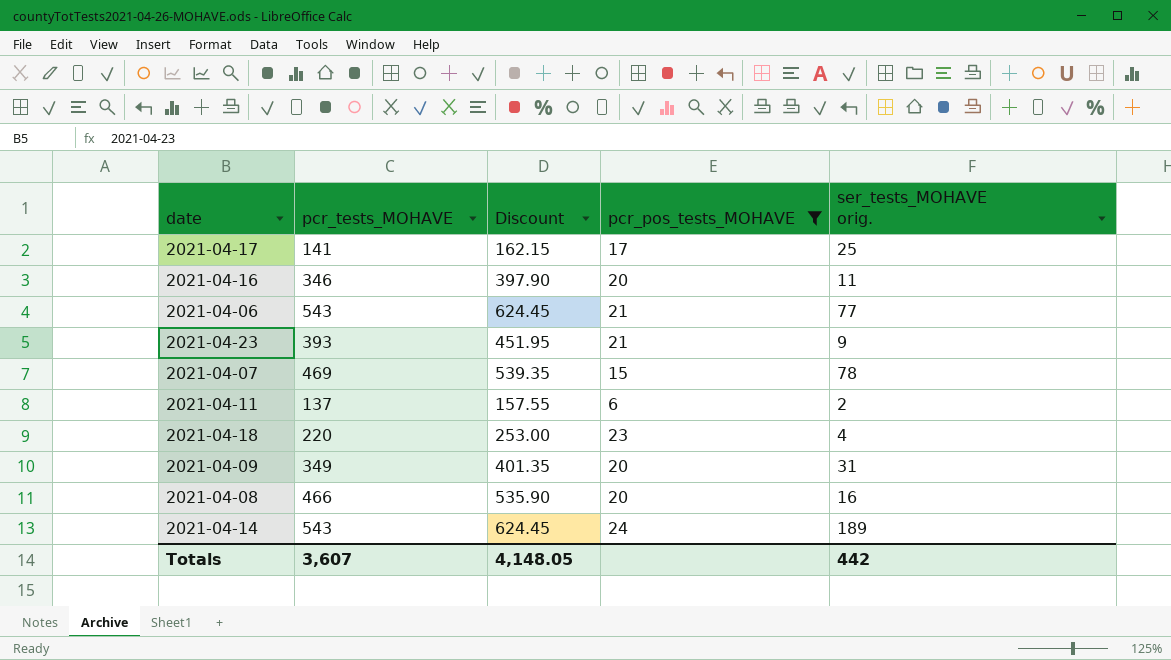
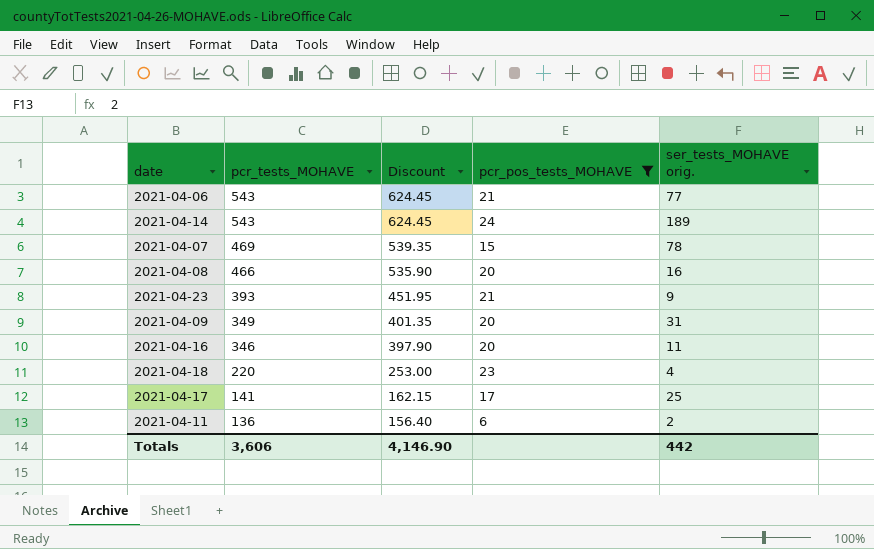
row order: none -> pcr_tests_MOHAVE descending
2021-04-11 | pcr_tests_MOHAVE: 137 -> 136
2021-04-11 | Discount: 157.55 -> 156.40
Totals | pcr_tests_MOHAVE: 3,607 -> 3,606
Totals | Discount: 4,148.05 -> 4,146.90

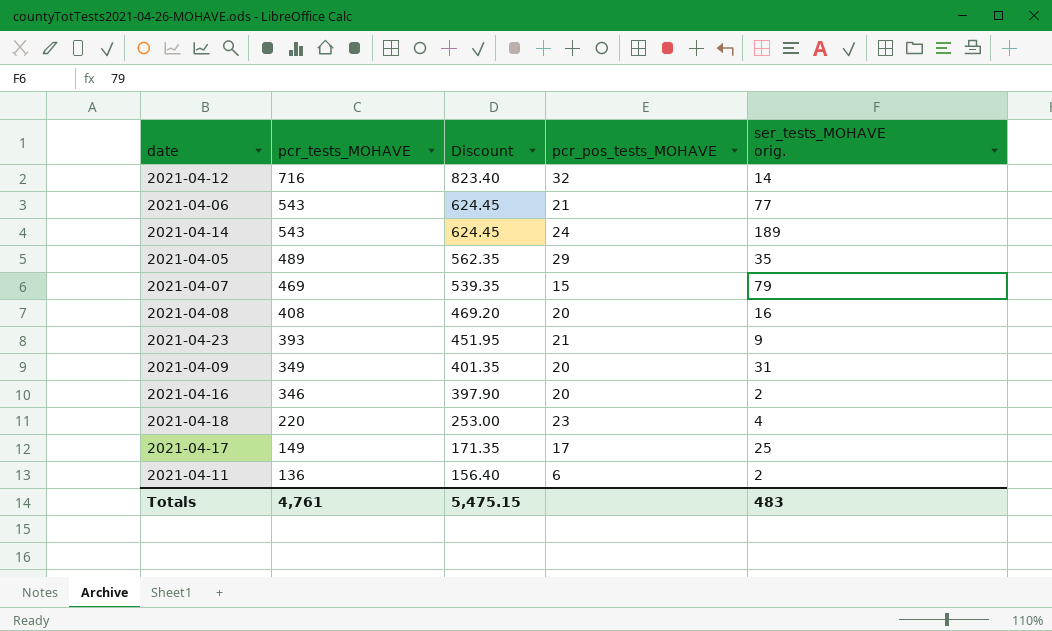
filter: pcr_pos_tests_MOHAVE <= 24 -> none
2021-04-07 | ser_tests_MOHAVE orig.: 78 -> 79
2021-04-08 | pcr_tests_MOHAVE: 466 -> 408
2021-04-08 | Discount: 535.90 -> 469.20
2021-04-16 | ser_tests_MOHAVE orig.: 11 -> 2
2021-04-17 | pcr_tests_MOHAVE: 141 -> 149
2021-04-17 | Discount: 162.15 -> 171.35
Totals | pcr_tests_MOHAVE: 3,606 -> 4,761
Totals | Discount: 4,146.90 -> 5,475.15
Totals | ser_tests_MOHAVE orig.: 442 -> 483

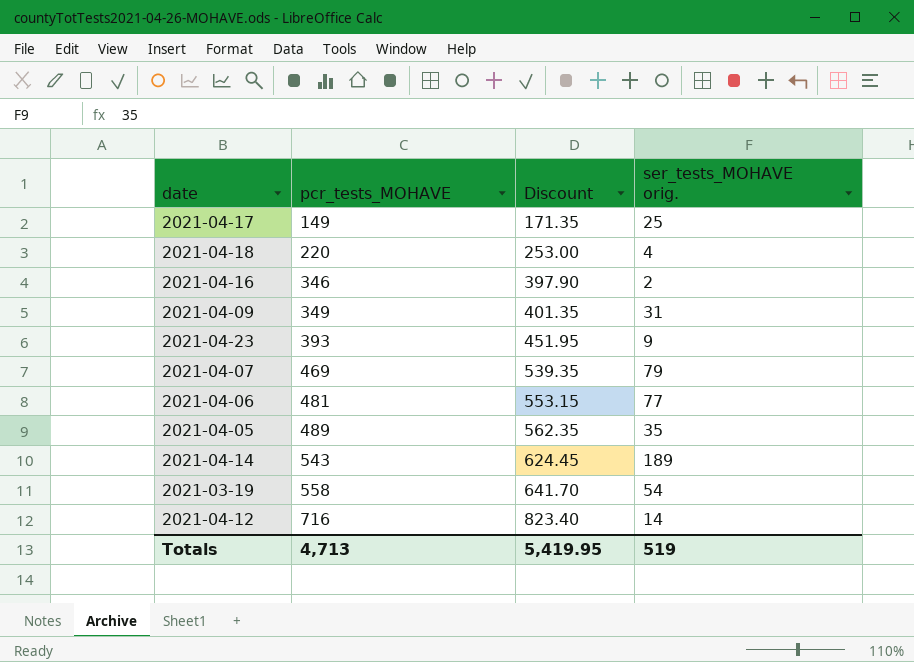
row order: pcr_tests_MOHAVE descending -> pcr_tests_MOHAVE ascending
column pcr_pos_tests_MOHAVE | position: 4 -> none
row 2021-04-08: 408 | 469.20 | 20 | 16 -> none
row 2021-04-11: 136 | 156.40 | 6 | 2 -> none
2021-04-06 | pcr_tests_MOHAVE: 543 -> 481
2021-04-06 | Discount: 624.45 -> 553.15
row 2021-03-19: none -> 558 | 641.70 | 54
Totals | pcr_tests_MOHAVE: 4,761 -> 4,713
Totals | Discount: 5,475.15 -> 5,419.95
Totals | ser_tests_MOHAVE orig.: 483 -> 519

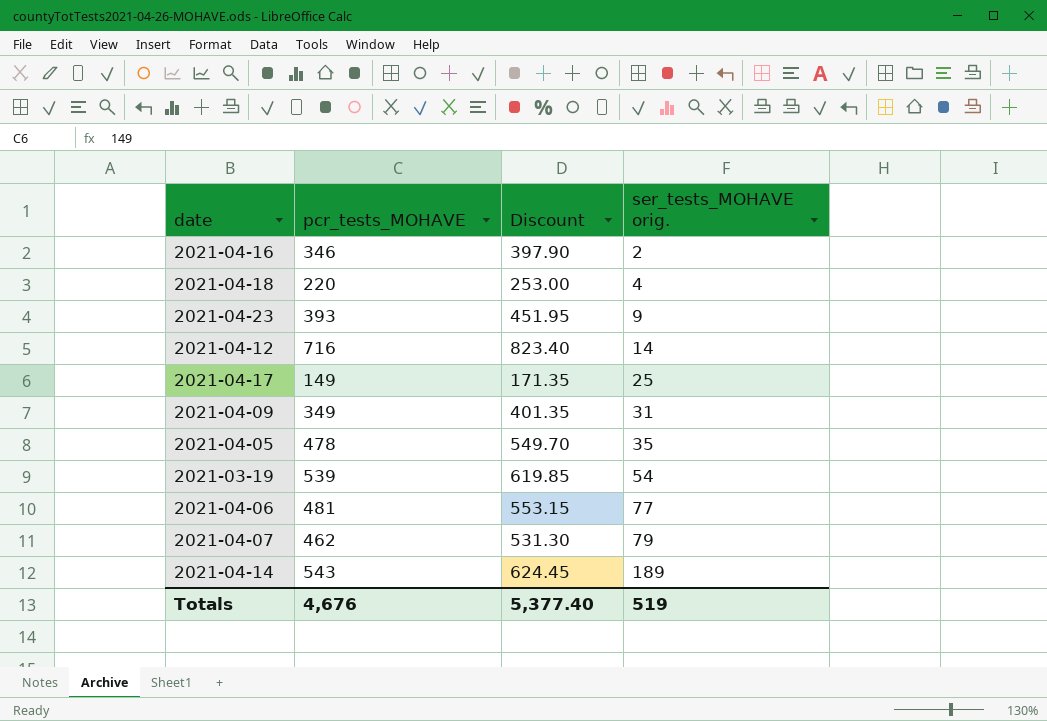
row order: pcr_tests_MOHAVE ascending -> ser_tests_MOHAVE orig. ascending
2021-04-05 | pcr_tests_MOHAVE: 489 -> 478
2021-04-05 | Discount: 562.35 -> 549.70
2021-03-19 | pcr_tests_MOHAVE: 558 -> 539
2021-03-19 | Discount: 641.70 -> 619.85
2021-04-07 | pcr_tests_MOHAVE: 469 -> 462
2021-04-07 | Discount: 539.35 -> 531.30
Totals | pcr_tests_MOHAVE: 4,713 -> 4,676
Totals | Discount: 5,419.95 -> 5,377.40

